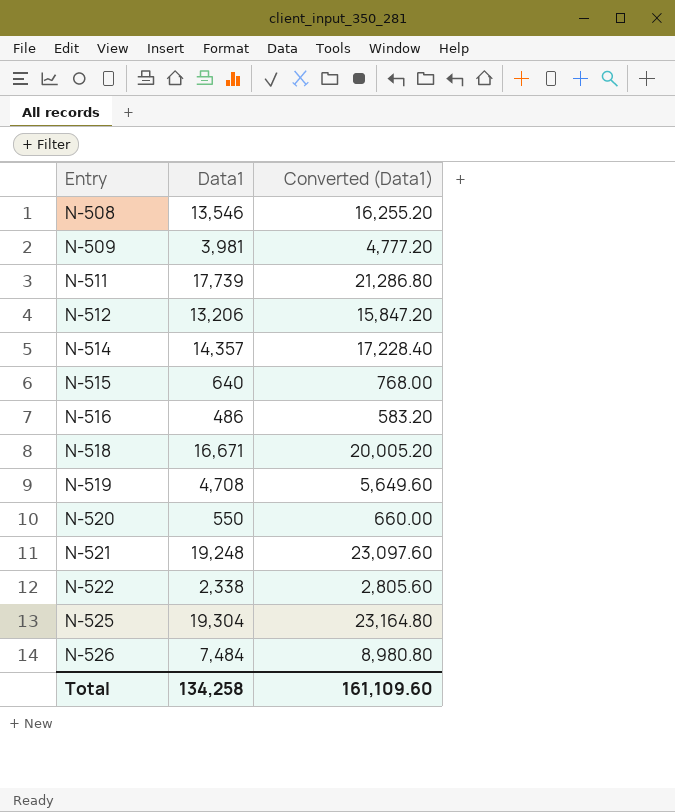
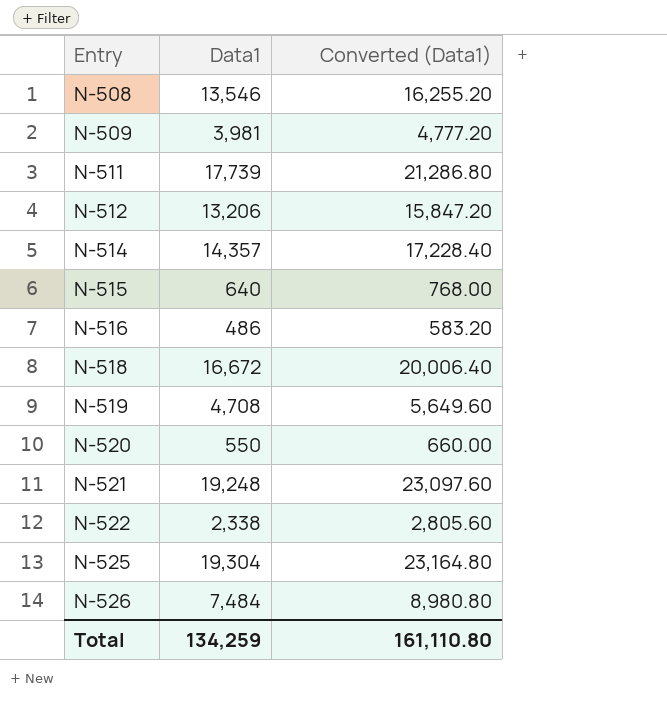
N-518 | Data1: 16,671 -> 16,672
N-518 | Converted (Data1): 20,005.20 -> 20,006.40
Total | Data1: 134,258 -> 134,259
Total | Converted (Data1): 161,109.60 -> 161,110.80

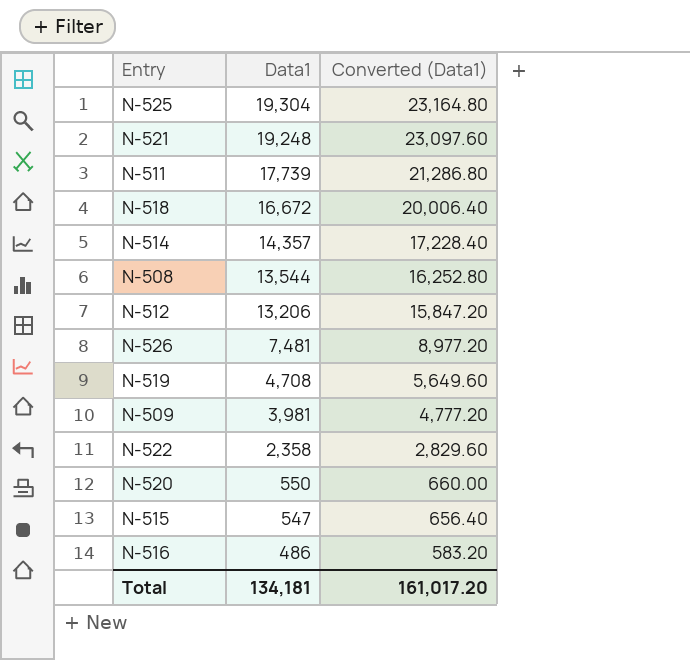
row order: Entry ascending -> Data1 descending
N-508 | Data1: 13,546 -> 13,544
N-508 | Converted (Data1): 16,255.20 -> 16,252.80
N-526 | Data1: 7,484 -> 7,481
N-526 | Converted (Data1): 8,980.80 -> 8,977.20
N-522 | Data1: 2,338 -> 2,358
N-522 | Converted (Data1): 2,805.60 -> 2,829.60
N-515 | Data1: 640 -> 547
N-515 | Converted (Data1): 768.00 -> 656.40
Total | Data1: 134,259 -> 134,181
Total | Converted (Data1): 161,110.80 -> 161,017.20

